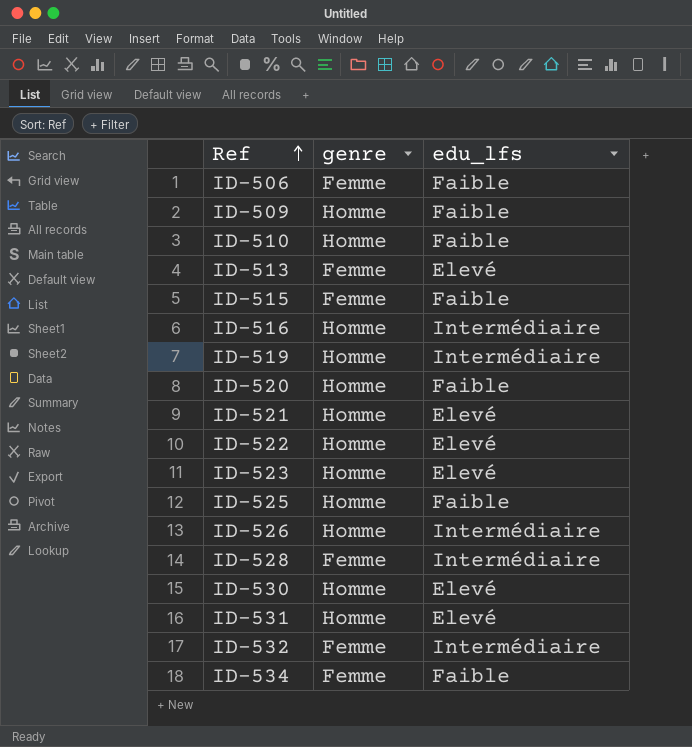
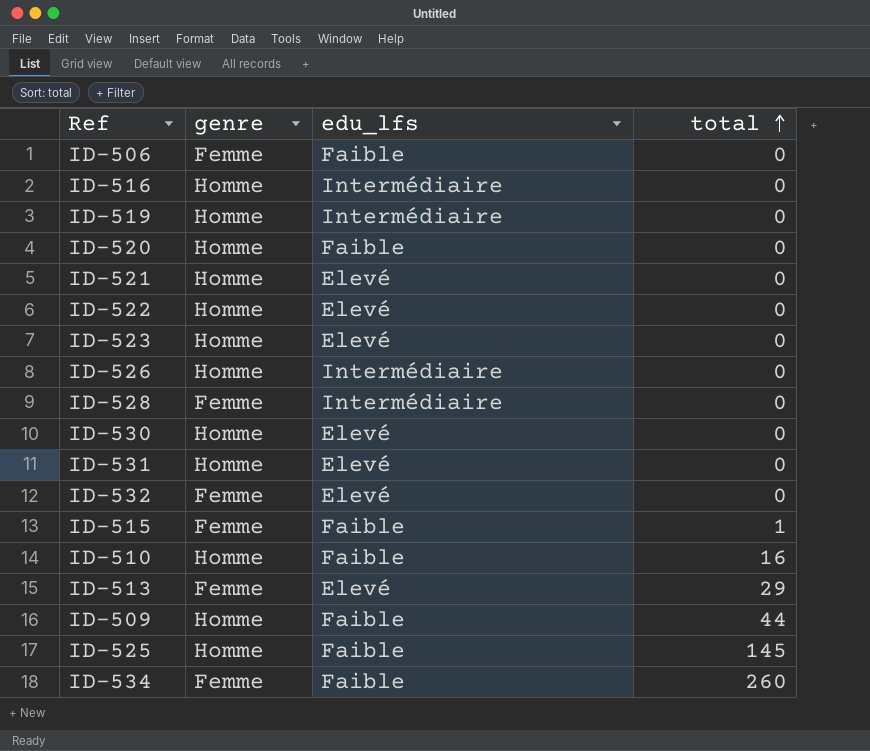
row order: Ref ascending -> total ascending
column total | position: none -> 4
ID-532 | edu_lfs: Intermédiaire -> Elevé

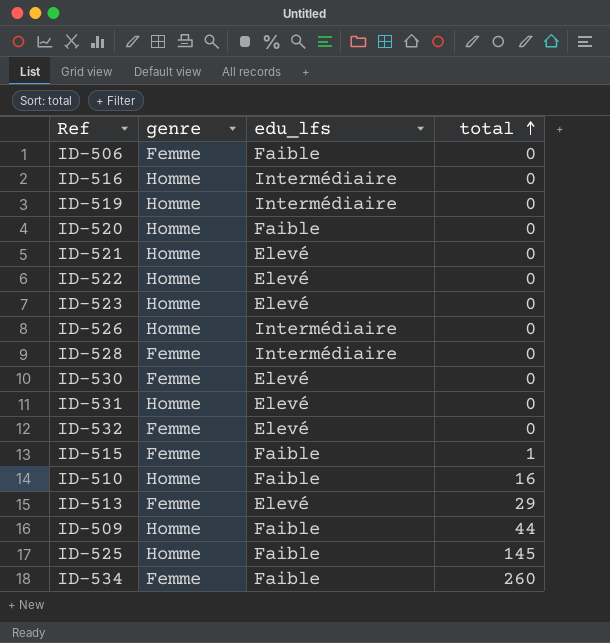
ID-530 | genre: Homme -> Femme

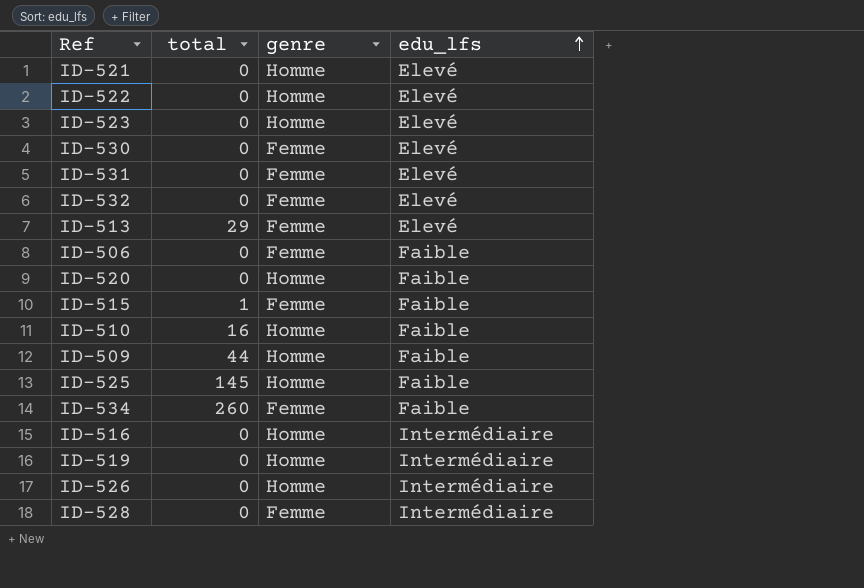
row order: total ascending -> edu_lfs ascending
column total | position: 4 -> 2
ID-531 | genre: Homme -> Femme

